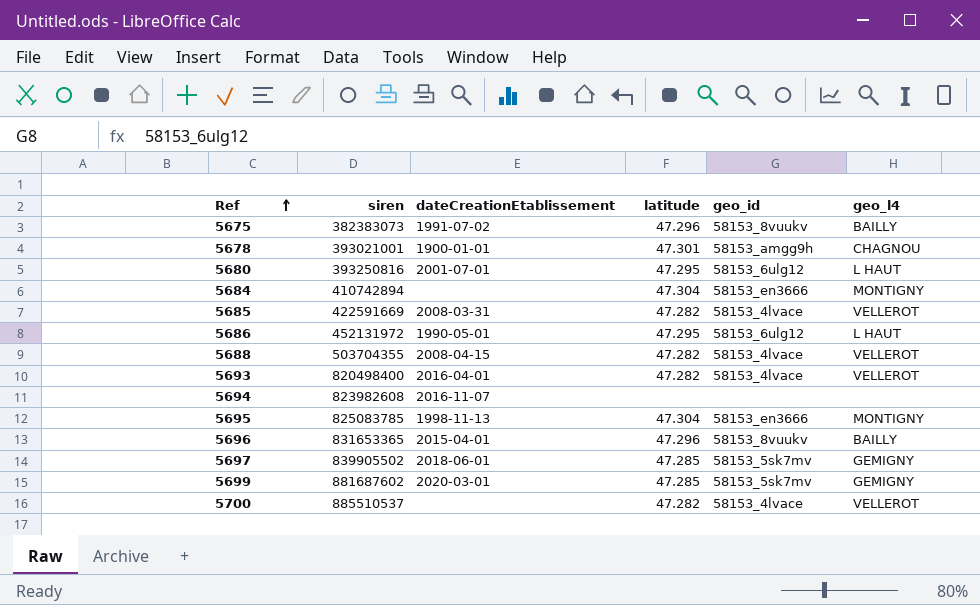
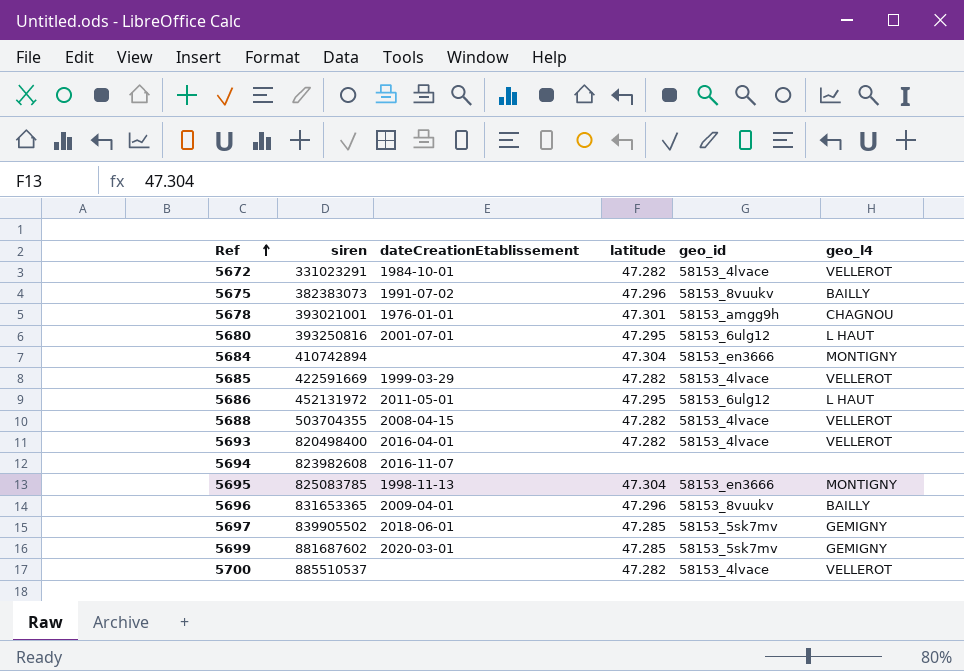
row 5672: none -> 331023291 | 1984-10-01 | 47.282 | 58153_4lvace | VELLEROT
5678 | dateCreationEtablissement: 1900-01-01 -> 1976-01-01
5685 | dateCreationEtablissement: 2008-03-31 -> 1999-03-29
5686 | dateCreationEtablissement: 1990-05-01 -> 2011-05-01
5696 | dateCreationEtablissement: 2015-04-01 -> 2009-04-01

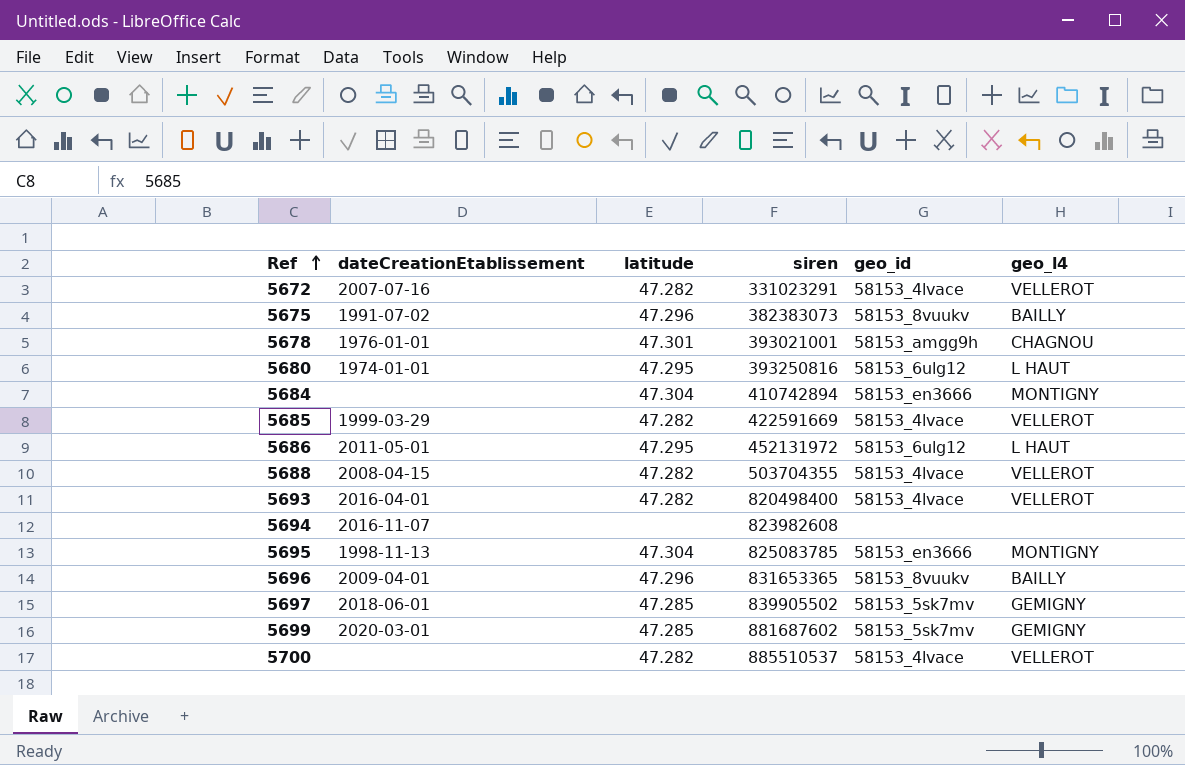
column siren | position: 2 -> 4
5672 | dateCreationEtablissement: 1984-10-01 -> 2007-07-16
5680 | dateCreationEtablissement: 2001-07-01 -> 1974-01-01

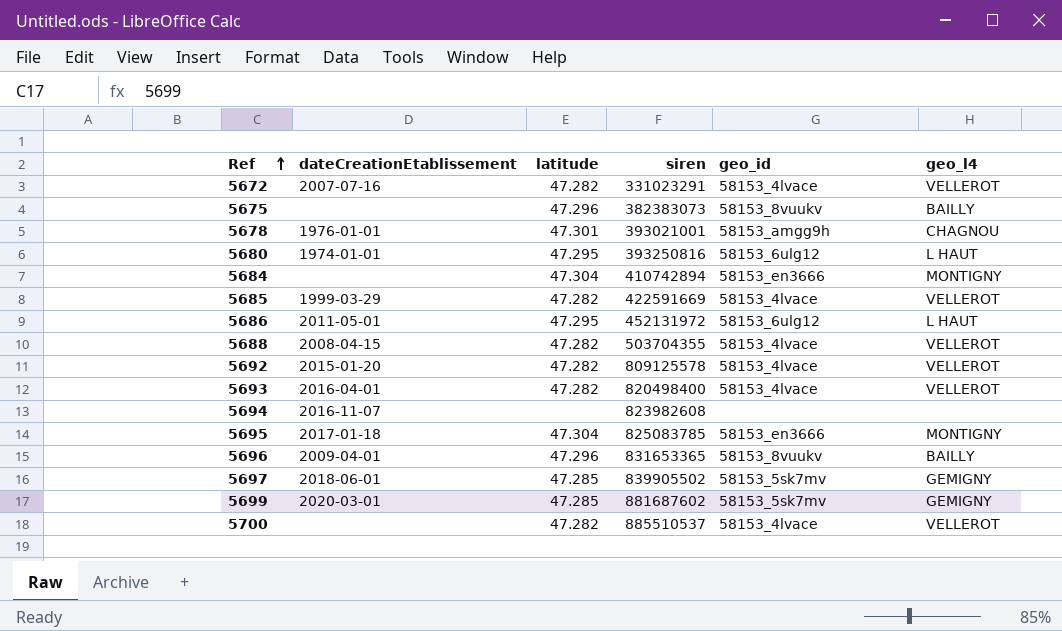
5675 | dateCreationEtablissement: 1991-07-02 -> none
row 5692: none -> 2015-01-20 | 47.282 | 809125578 | 58153_4lvace | VELLEROT
5695 | dateCreationEtablissement: 1998-11-13 -> 2017-01-18

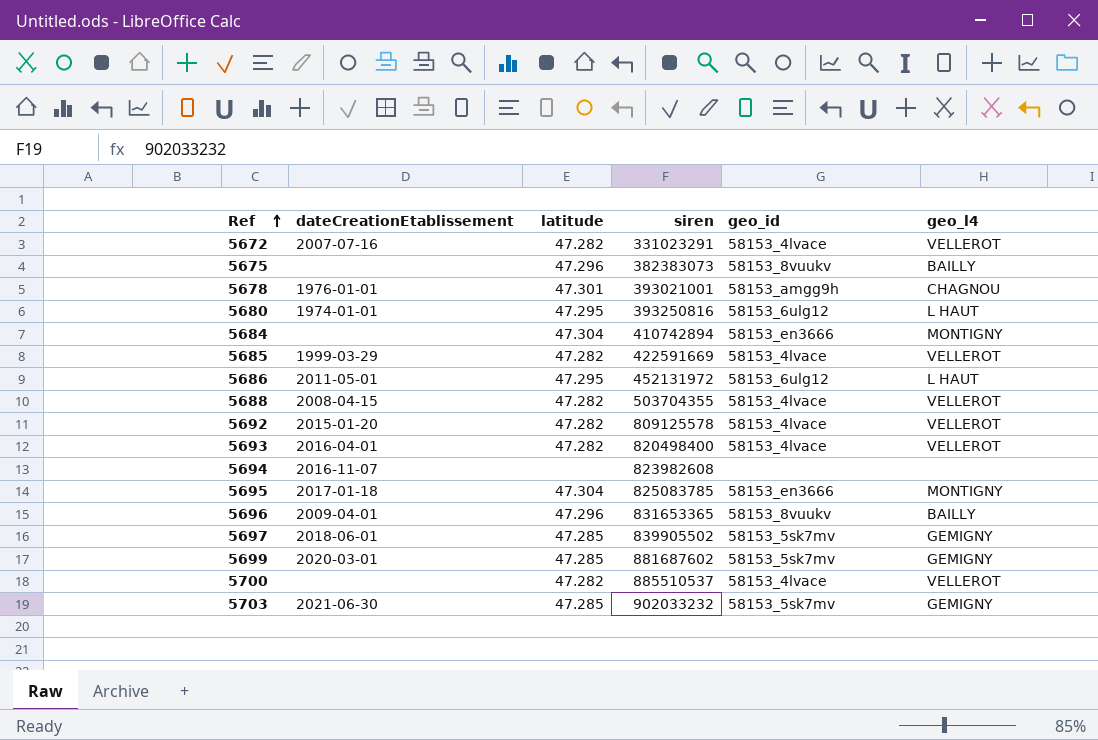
row 5703: none -> 2021-06-30 | 47.285 | 902033232 | 58153_5sk7mv | GEMIGNY

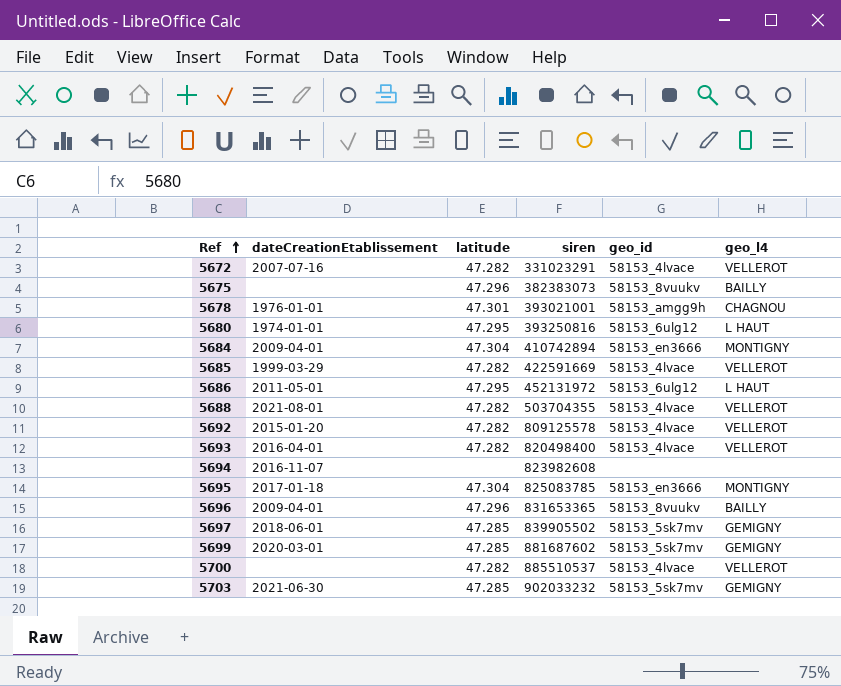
5684 | dateCreationEtablissement: none -> 2009-04-01
5688 | dateCreationEtablissement: 2008-04-15 -> 2021-08-01

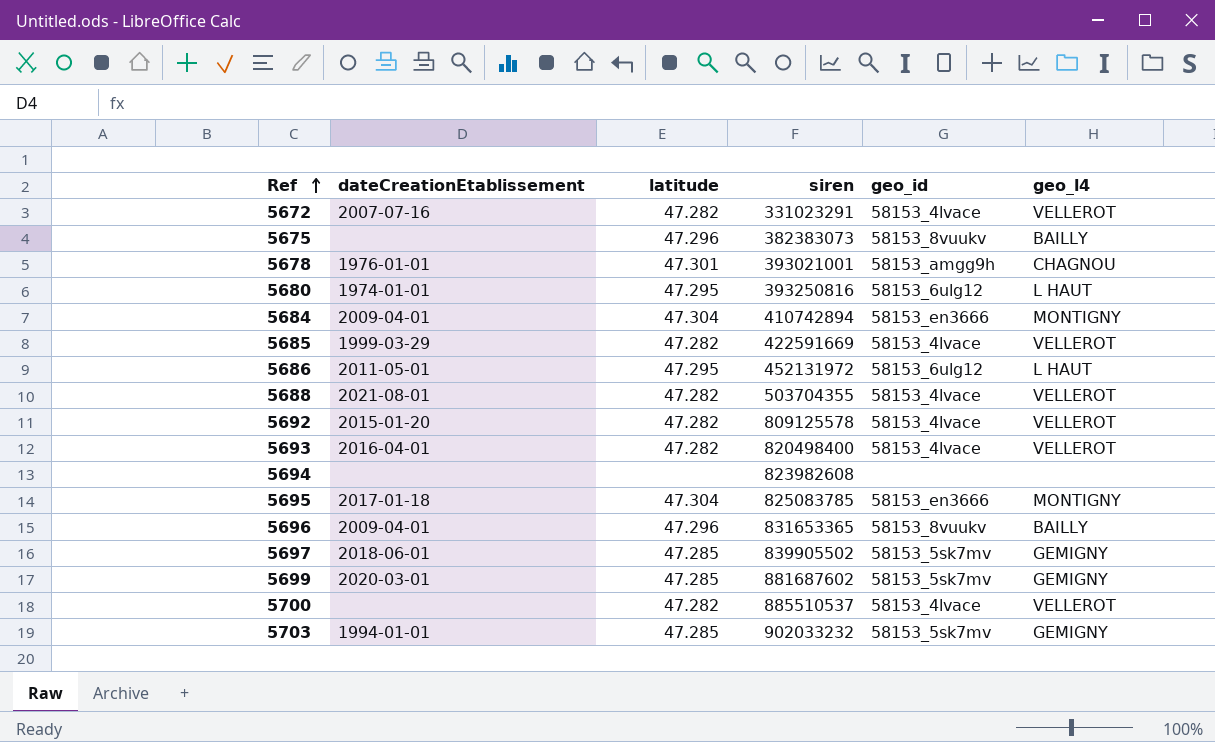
5694 | dateCreationEtablissement: 2016-11-07 -> none
5703 | dateCreationEtablissement: 2021-06-30 -> 1994-01-01

